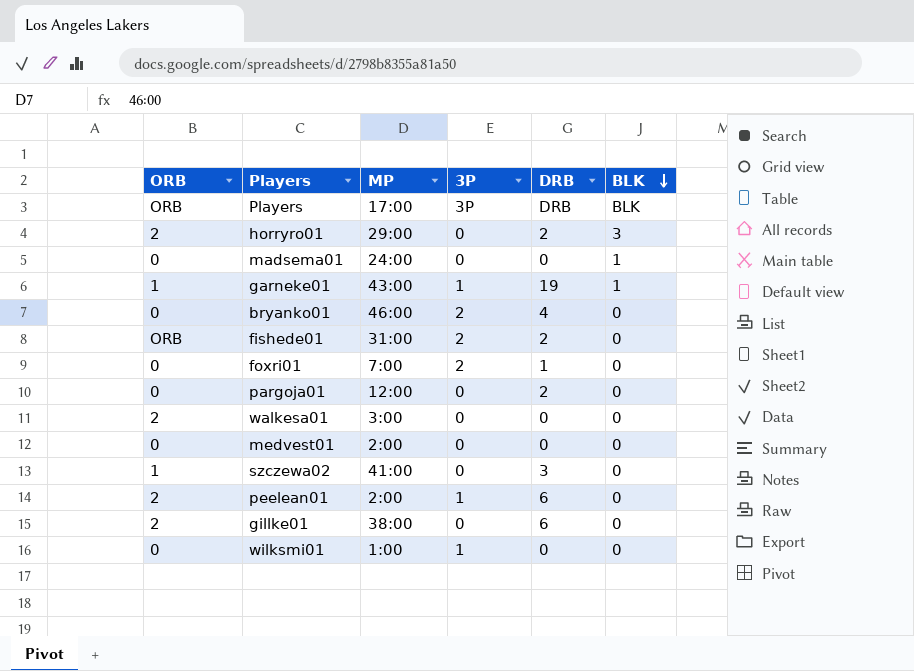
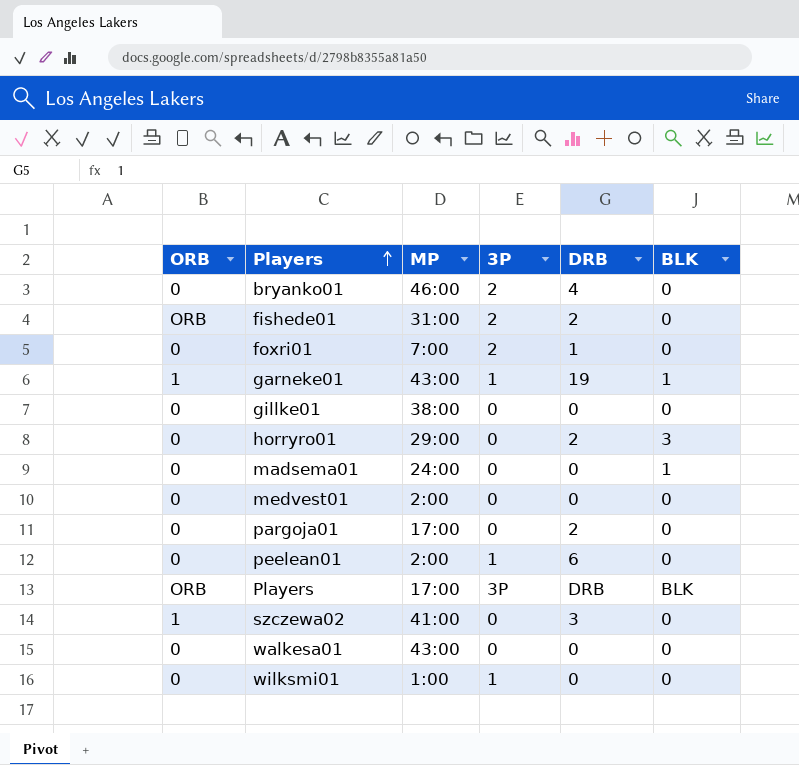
row order: BLK descending -> Players ascending
gillke01 | ORB: 2 -> 0
gillke01 | DRB: 6 -> 0
horryro01 | ORB: 2 -> 0
pargoja01 | MP: 12:00 -> 17:00
peelean01 | ORB: 2 -> 0
walkesa01 | ORB: 2 -> 0
walkesa01 | MP: 3:00 -> 43:00

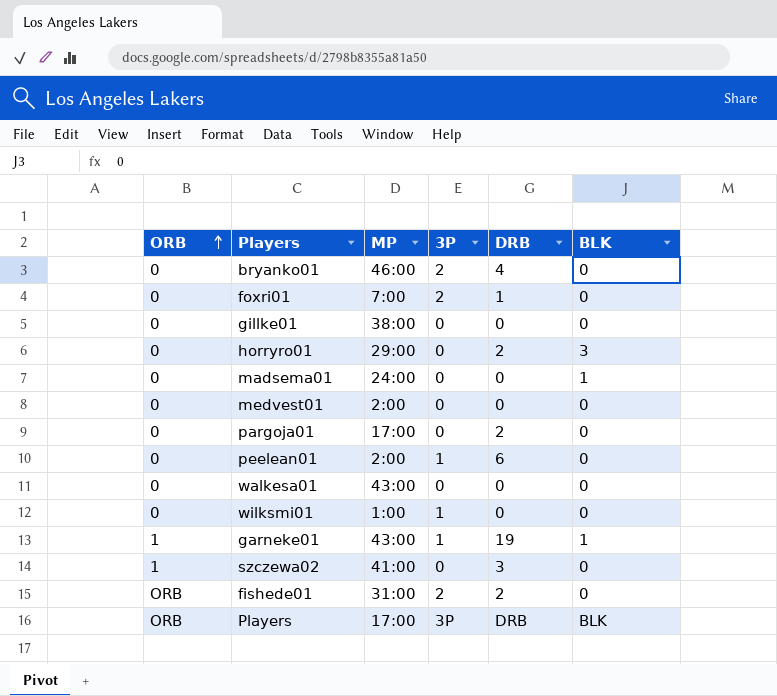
row order: Players ascending -> ORB ascending

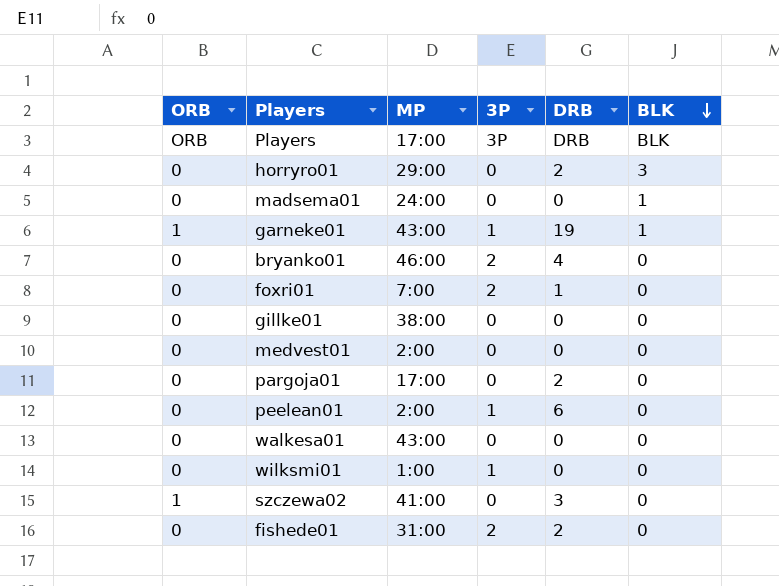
row order: ORB ascending -> BLK descending
fishede01 | ORB: ORB -> 0

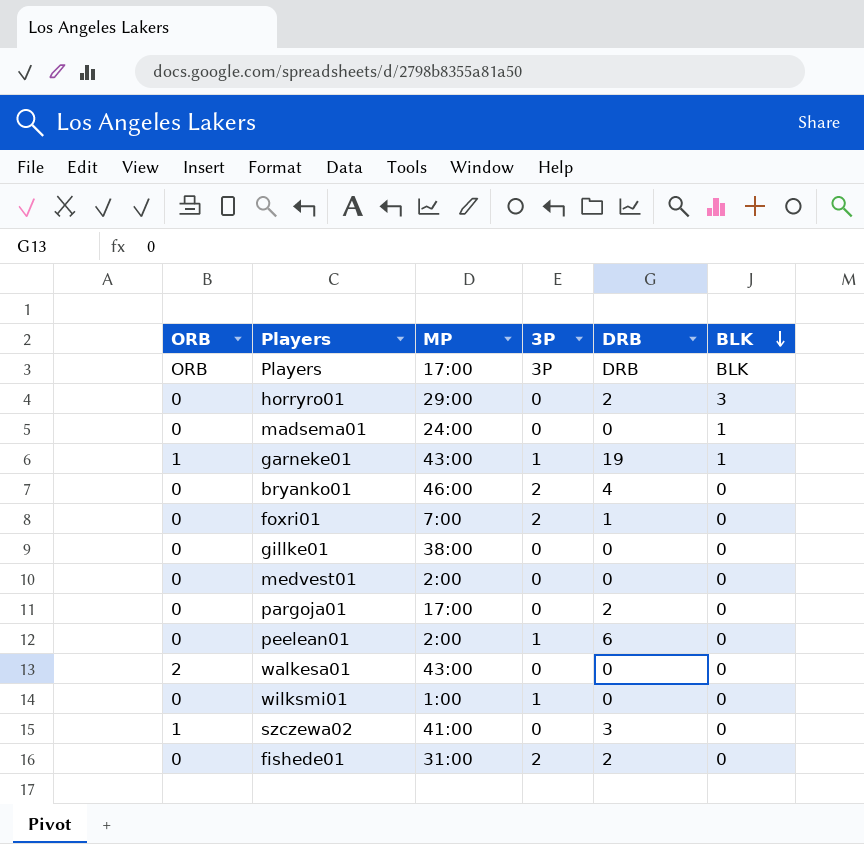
walkesa01 | ORB: 0 -> 2

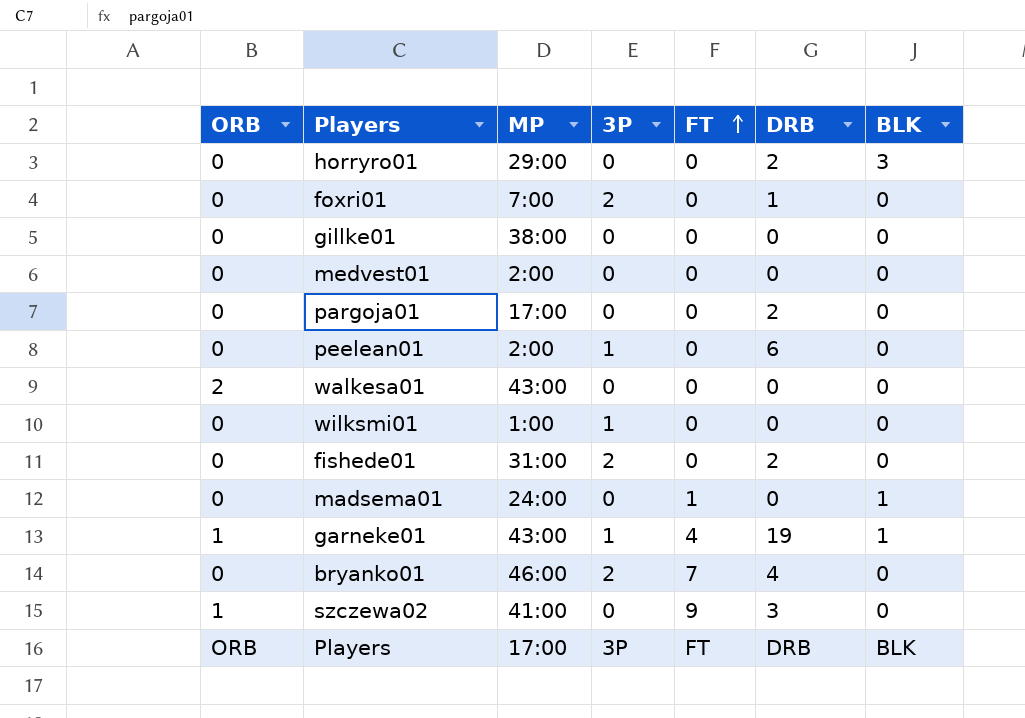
row order: BLK descending -> FT ascending
column FT | position: none -> 5

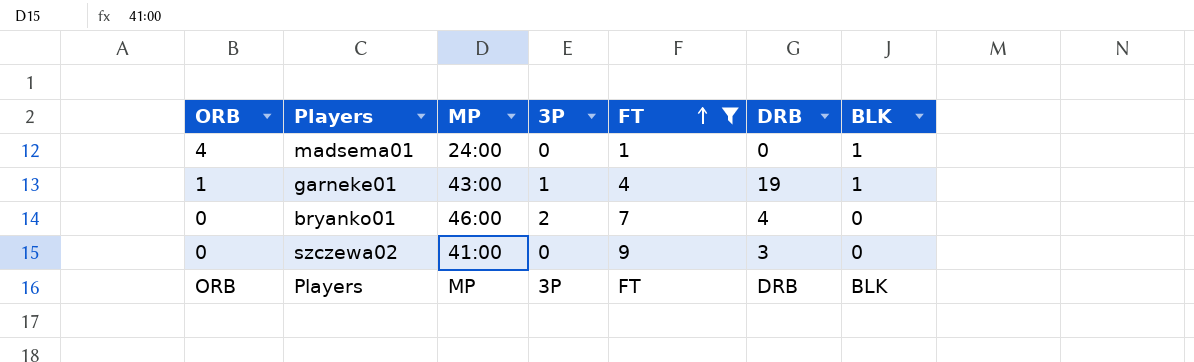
filter: none -> FT != 0
madsema01 | ORB: 0 -> 4
szczewa02 | ORB: 1 -> 0
Players | MP: 17:00 -> MP

